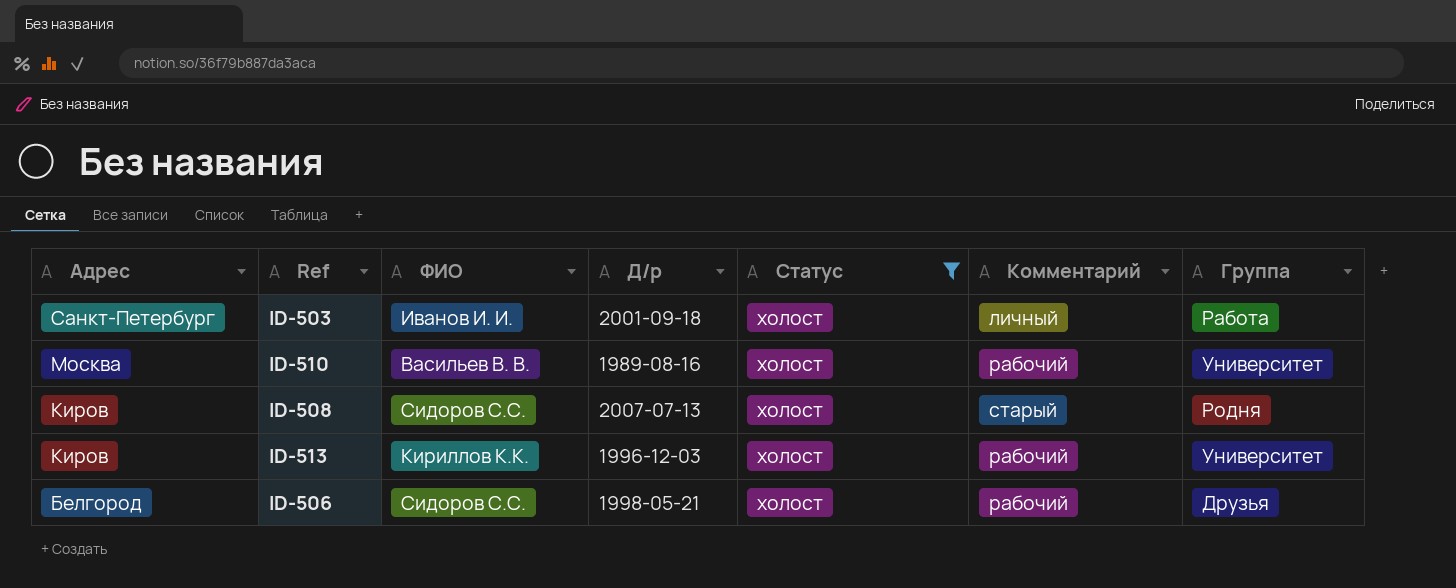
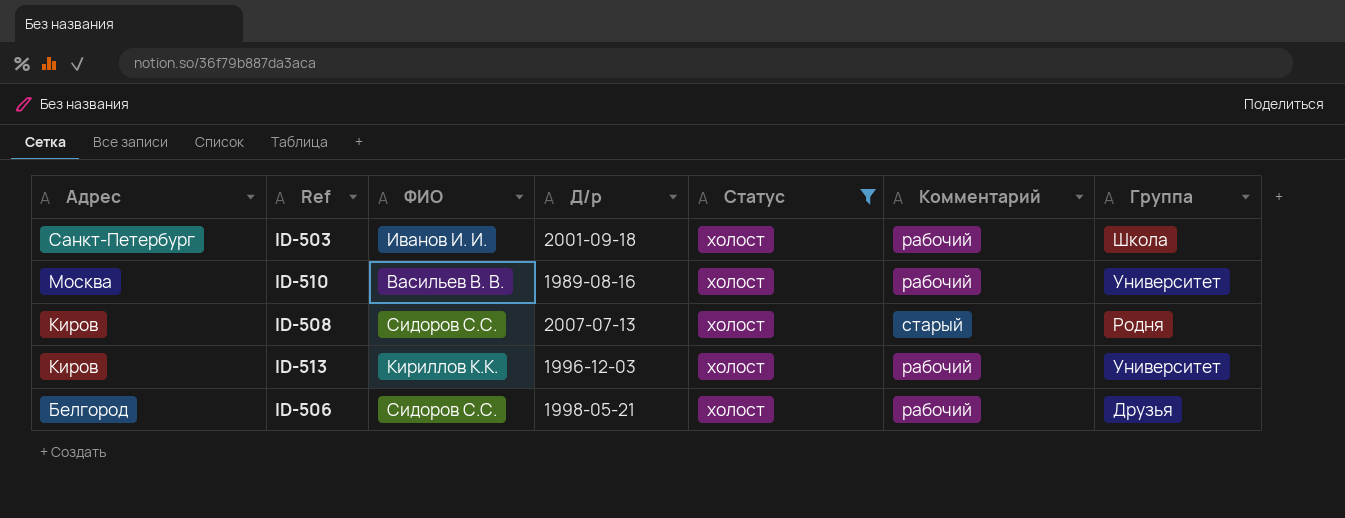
ID-503 | Комментарий: личный -> рабочий
ID-503 | Группа: Работа -> Школа

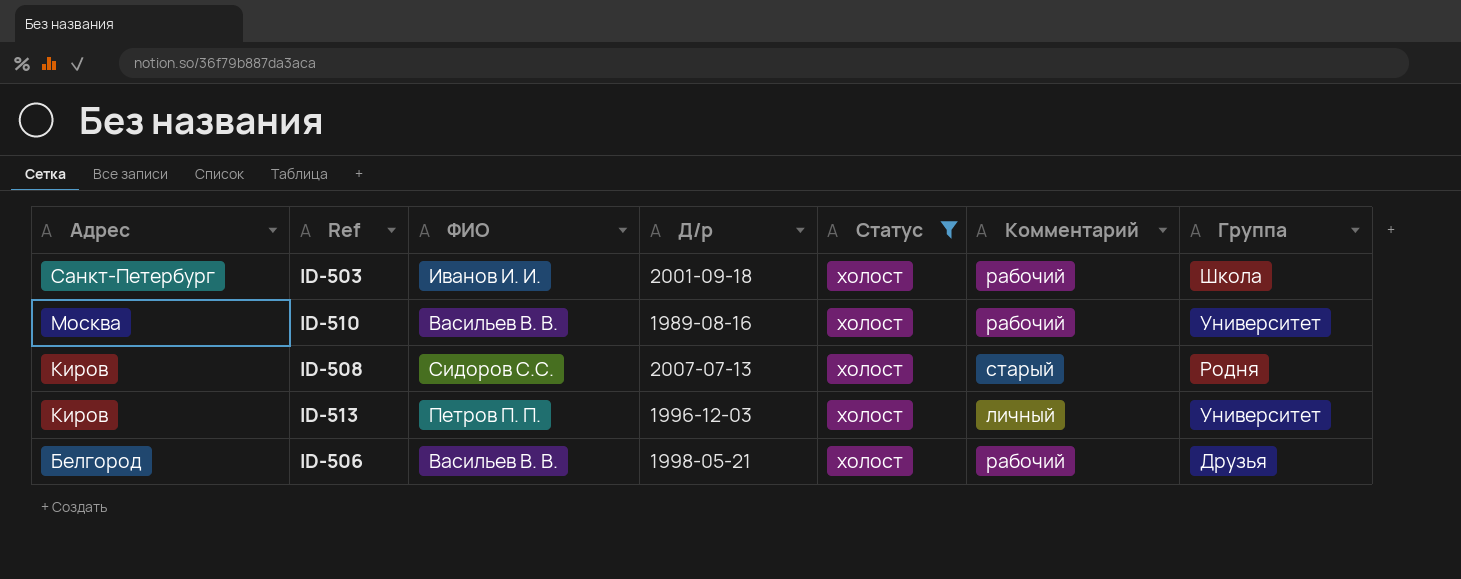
ID-513 | ФИО: Кириллов К.К. -> Петров П. П.
ID-513 | Комментарий: рабочий -> личный
ID-506 | ФИО: Сидоров С.С. -> Васильев В. В.

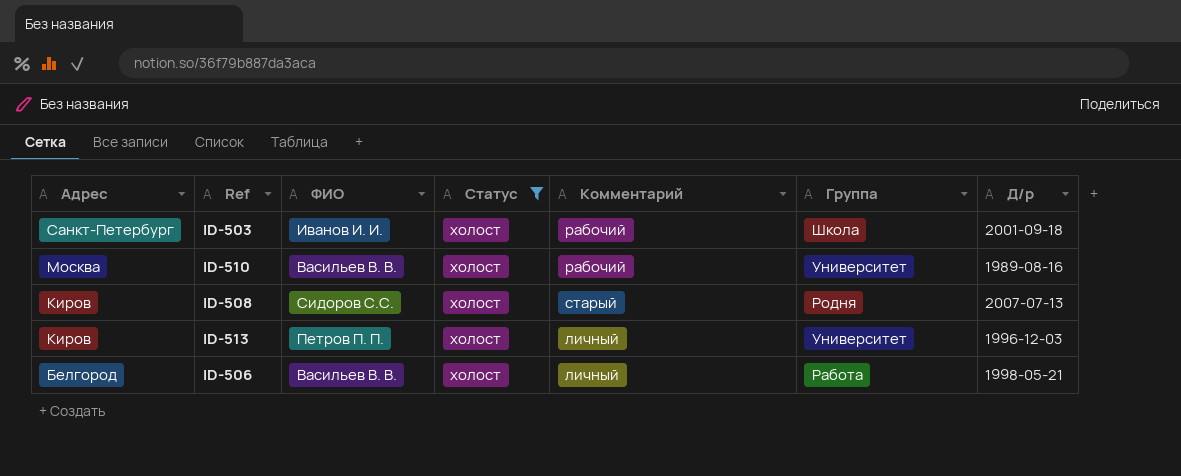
column Д/р | position: 4 -> 7
ID-506 | Комментарий: рабочий -> личный
ID-506 | Группа: Друзья -> Работа

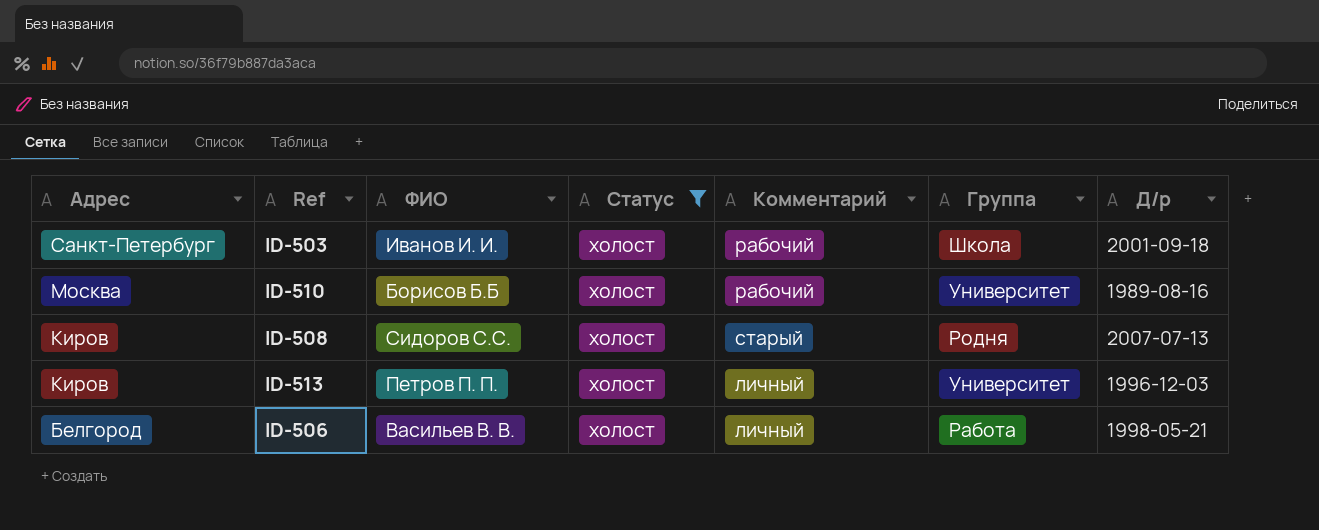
ID-510 | ФИО: Васильев В. В. -> Борисов Б.Б

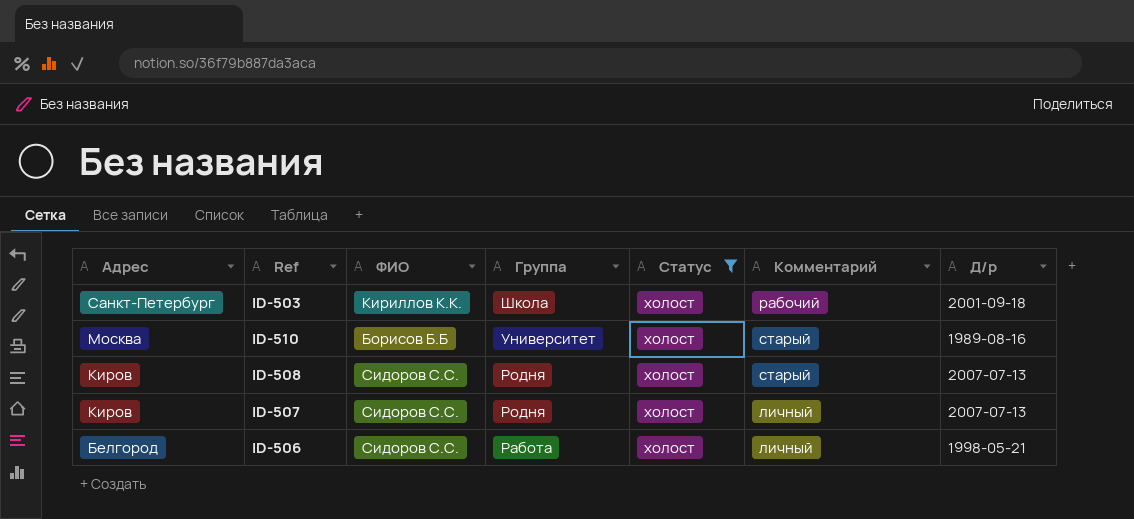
column Группа | position: 6 -> 4
row ID-513: Киров | Петров П. П. | холост | личный | Университет | 1996-12-03 -> none
ID-503 | ФИО: Иванов И. И. -> Кириллов К.К.
ID-510 | Комментарий: рабочий -> старый
row ID-507: none -> Киров | Сидоров С.С. | Родня | холост | личный | 2007-07-13
ID-506 | ФИО: Васильев В. В. -> Сидоров С.С.

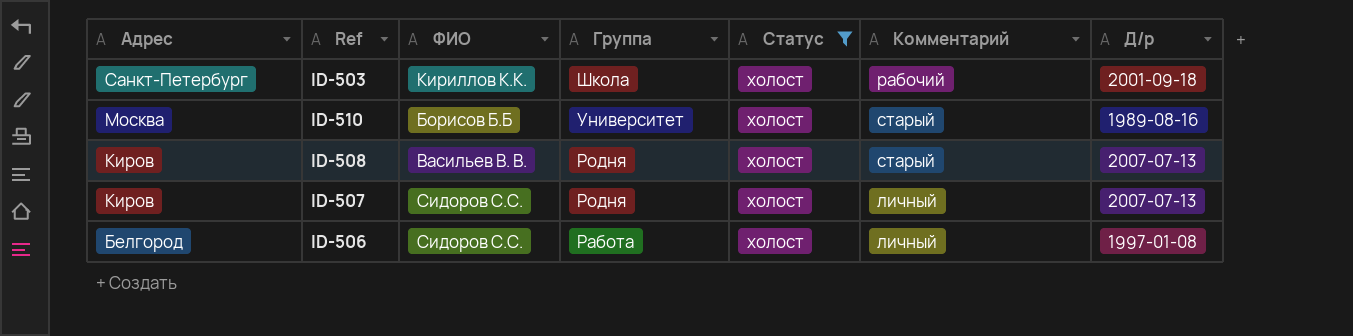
ID-508 | ФИО: Сидоров С.С. -> Васильев В. В.
ID-506 | Д/р: 1998-05-21 -> 1997-01-08

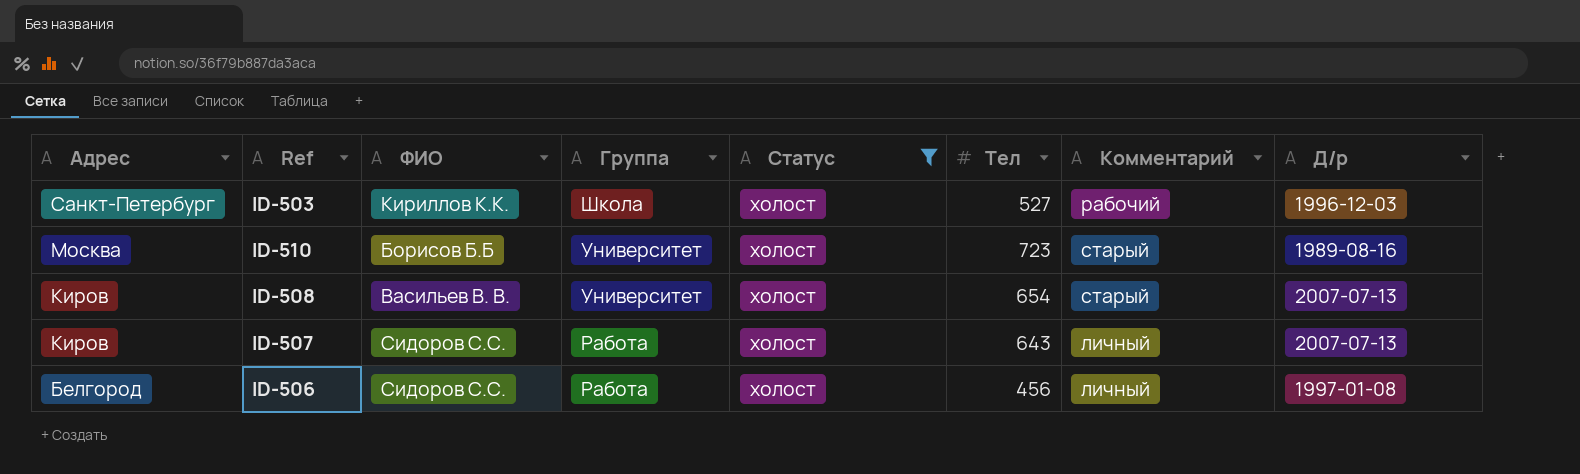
column Тел | position: none -> 6
ID-503 | Д/р: 2001-09-18 -> 1996-12-03
ID-508 | Группа: Родня -> Университет
ID-507 | Группа: Родня -> Работа

